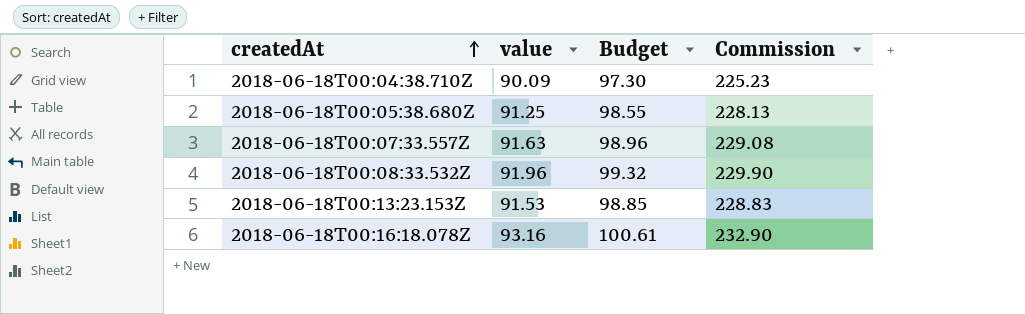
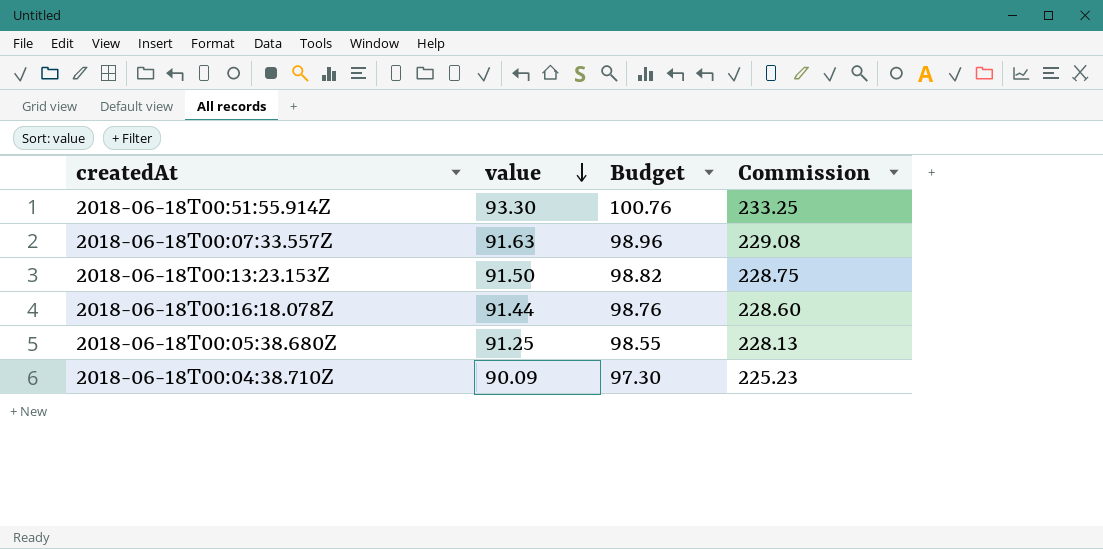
row order: createdAt ascending -> value descending
row 2018-06-18T00:08:33.532Z: 91.96 | 99.32 | 229.90 -> none
row 2018-06-18T00:51:55.914Z: none -> 93.30 | 100.76 | 233.25
2018-06-18T00:13:23.153Z | value: 91.53 -> 91.50
2018-06-18T00:13:23.153Z | Budget: 98.85 -> 98.82
2018-06-18T00:13:23.153Z | Commission: 228.83 -> 228.75
2018-06-18T00:16:18.078Z | value: 93.16 -> 91.44
2018-06-18T00:16:18.078Z | Budget: 100.61 -> 98.76
2018-06-18T00:16:18.078Z | Commission: 232.90 -> 228.60

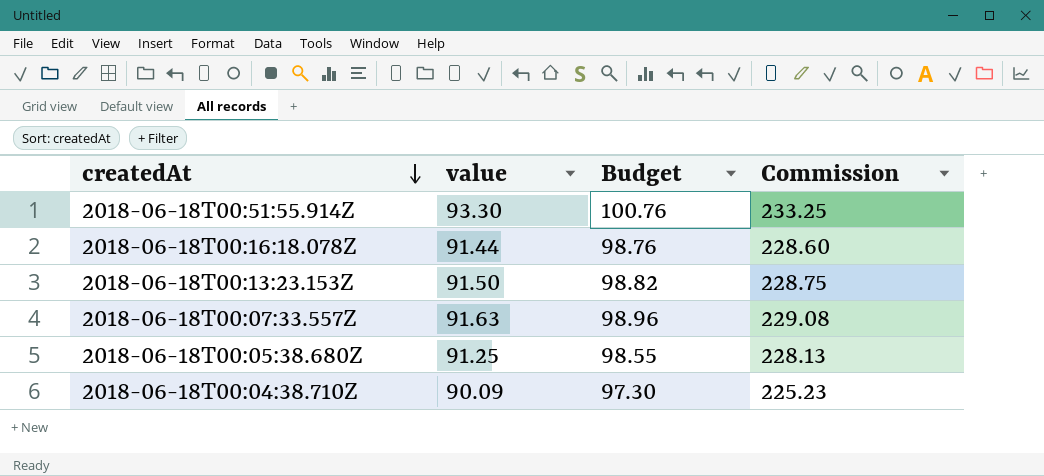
row order: value descending -> createdAt descending

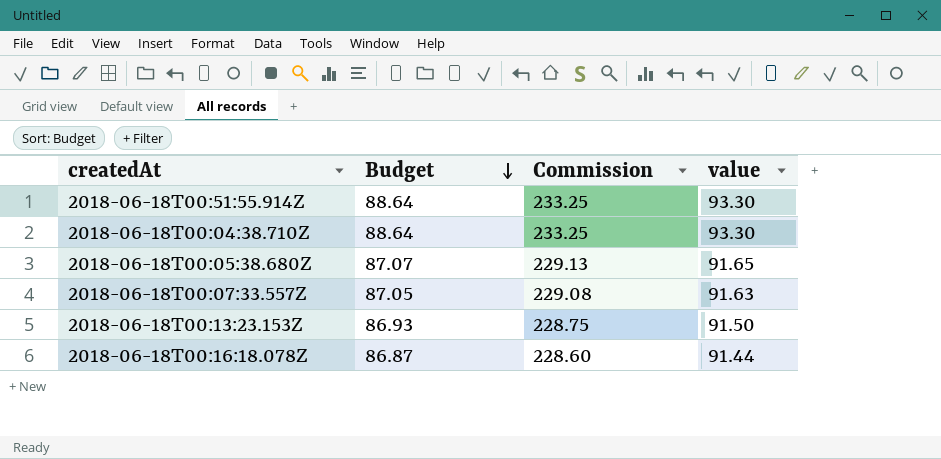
row order: createdAt descending -> Budget descending
column Budget | formula: [value] * 1.08 -> [value] * 0.95
column value | position: 2 -> 4
2018-06-18T00:04:38.710Z | Commission: 225.23 -> 233.25
2018-06-18T00:04:38.710Z | value: 90.09 -> 93.30
2018-06-18T00:05:38.680Z | Commission: 228.13 -> 229.13
2018-06-18T00:05:38.680Z | value: 91.25 -> 91.65

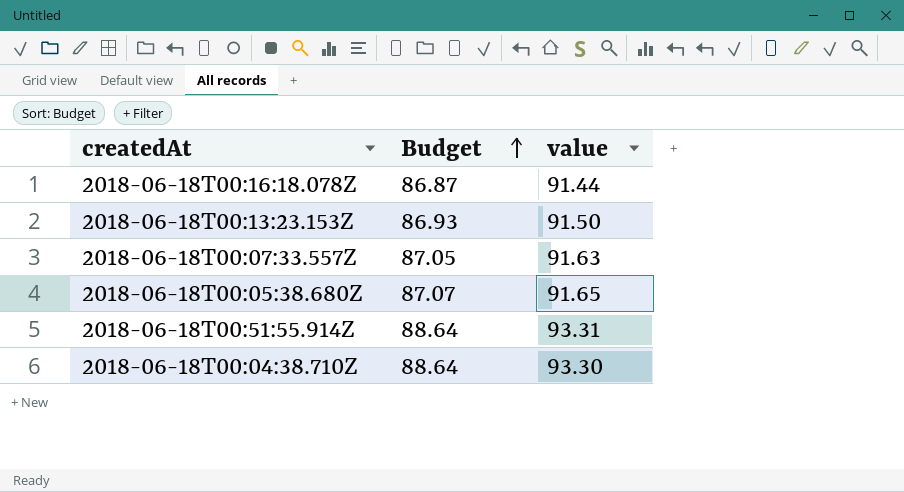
row order: Budget descending -> Budget ascending
column Commission | formula: [value] * 2.5 -> none
2018-06-18T00:51:55.914Z | value: 93.30 -> 93.31

